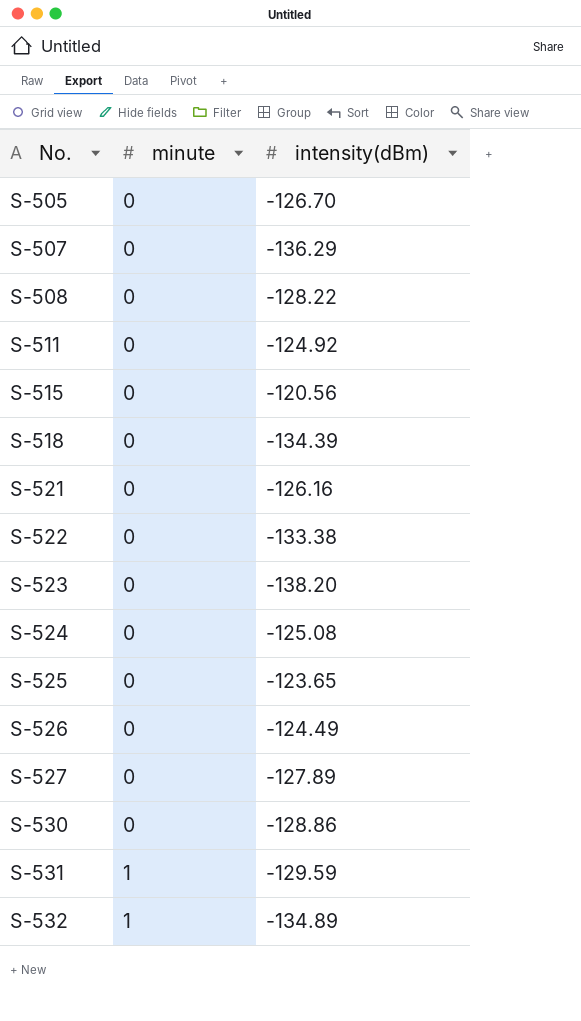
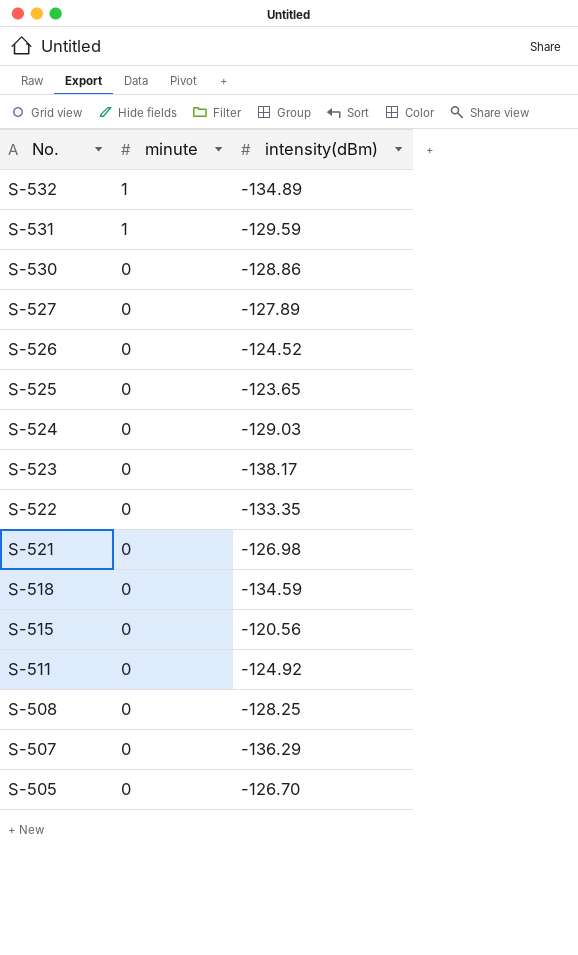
row order: No. ascending -> No. descending
S-526 | intensity(dBm): -124.49 -> -124.52
S-524 | intensity(dBm): -125.08 -> -129.03
S-523 | intensity(dBm): -138.20 -> -138.17
S-522 | intensity(dBm): -133.38 -> -133.35
S-521 | intensity(dBm): -126.16 -> -126.98
S-518 | intensity(dBm): -134.39 -> -134.59
S-508 | intensity(dBm): -128.22 -> -128.25

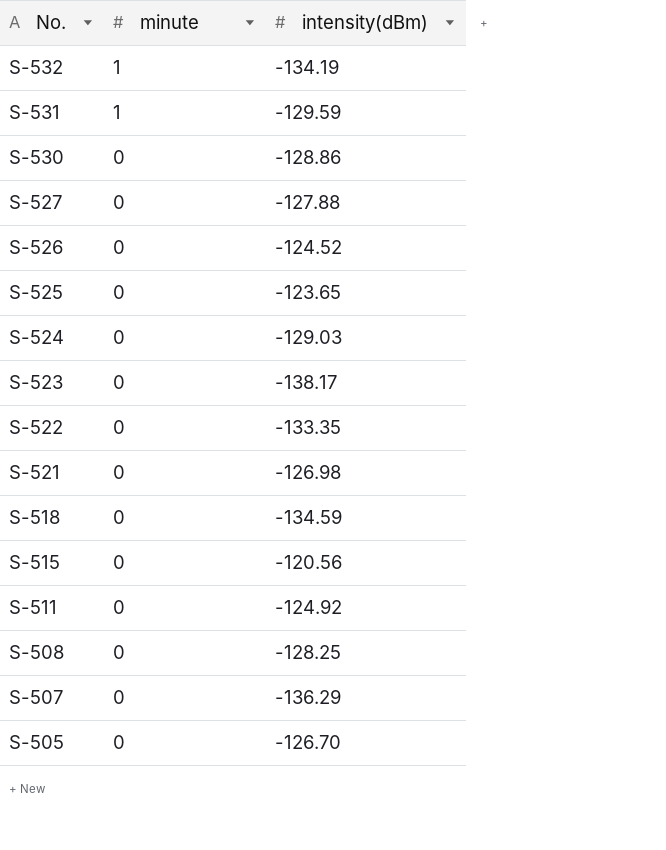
S-532 | intensity(dBm): -134.89 -> -134.19
S-527 | intensity(dBm): -127.89 -> -127.88

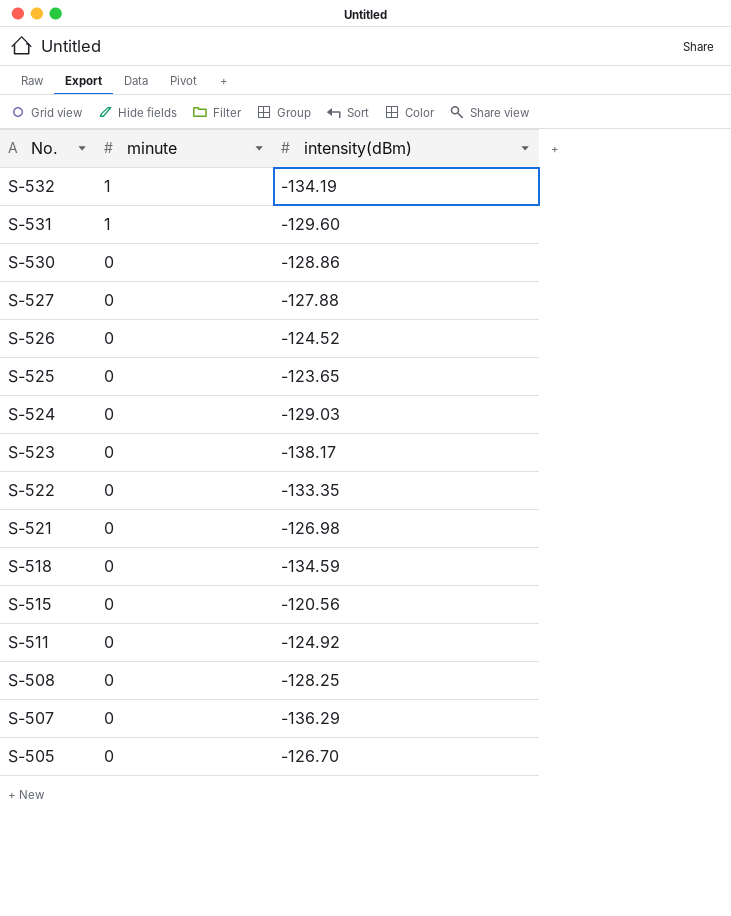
S-531 | intensity(dBm): -129.59 -> -129.60

